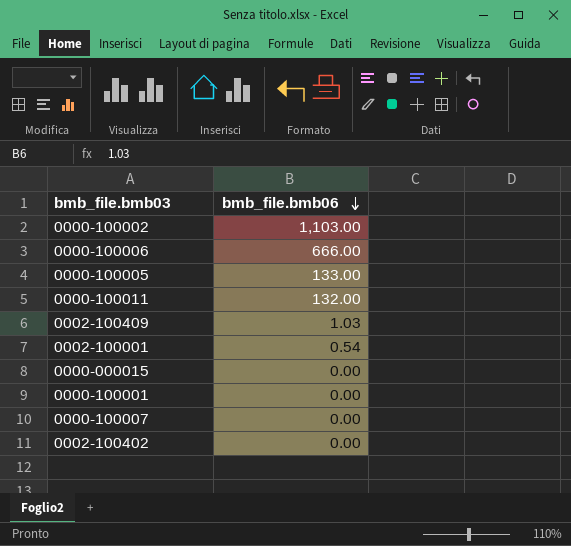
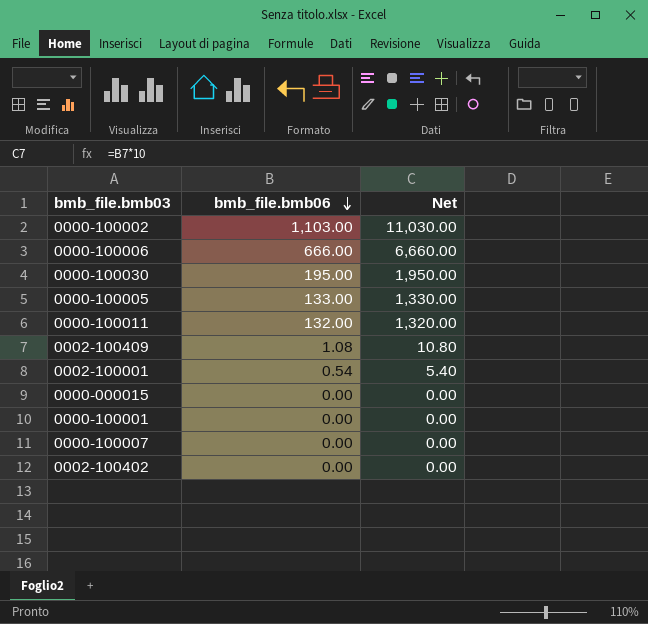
column Net | formula: none -> [bmb_file.bmb06] * 10
row 0000-100030: none -> 195.00 | 1,950.00
0002-100409 | bmb_file.bmb06: 1.03 -> 1.08

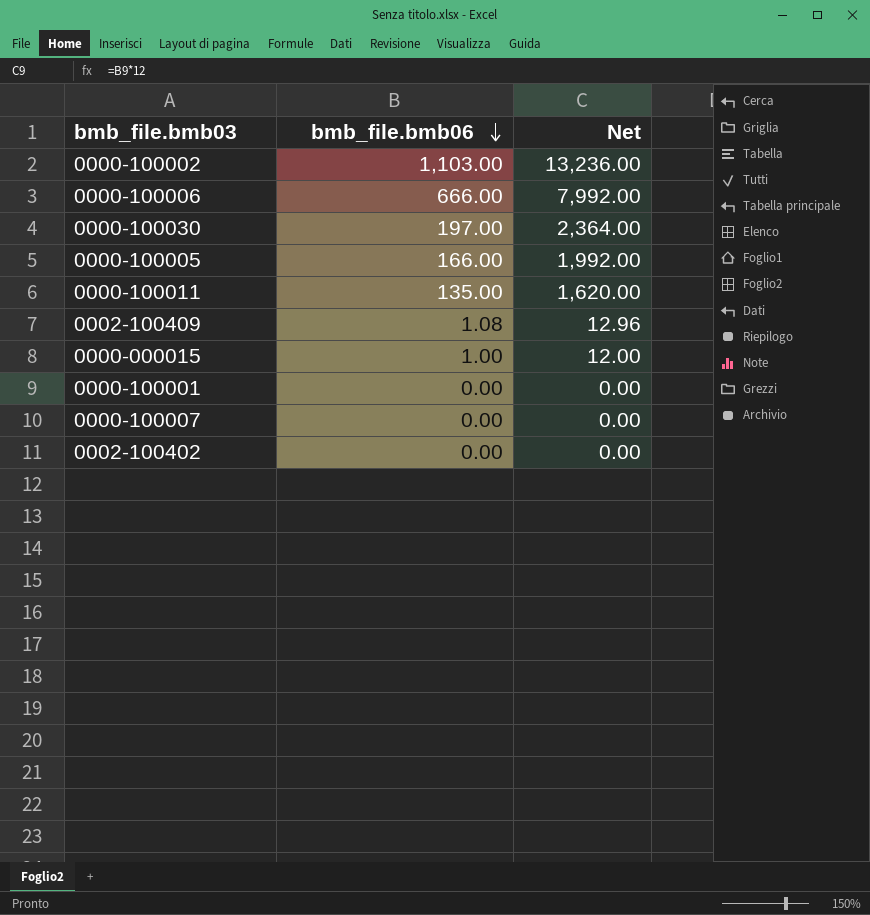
column Net | formula: [bmb_file.bmb06] * 10 -> [bmb_file.bmb06] * 12
row 0002-100001: 0.54 | 5.40 -> none
0000-100030 | bmb_file.bmb06: 195.00 -> 197.00
0000-100005 | bmb_file.bmb06: 133.00 -> 166.00
0000-100011 | bmb_file.bmb06: 132.00 -> 135.00
0000-000015 | bmb_file.bmb06: 0.00 -> 1.00

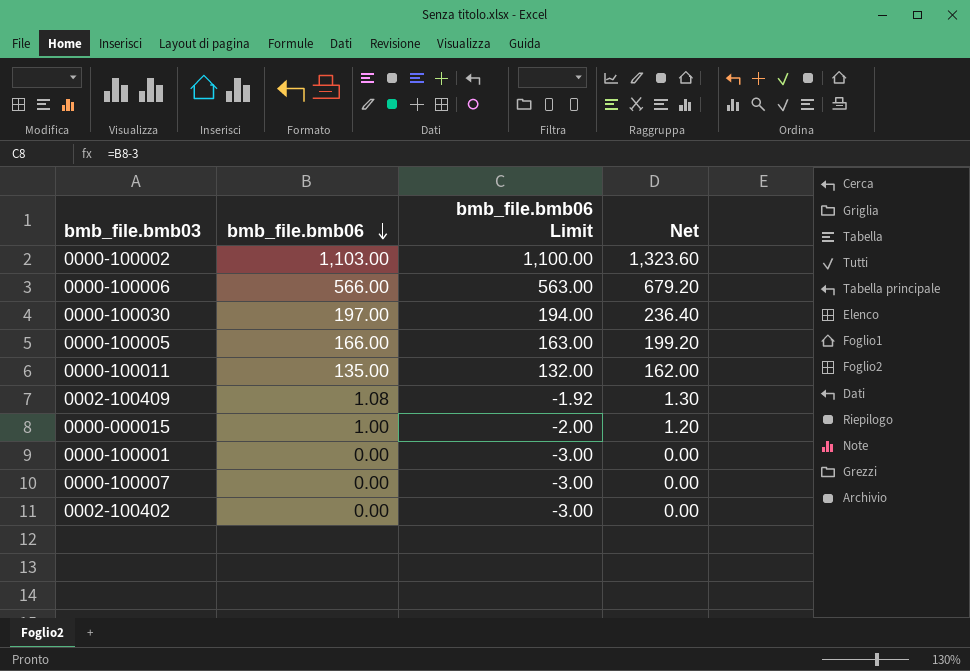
column bmb_file.bmb06 Limit | formula: none -> [bmb_file.bmb06] - 3
column Net | formula: [bmb_file.bmb06] * 12 -> [bmb_file.bmb06] * 1.2
0000-100006 | bmb_file.bmb06: 666.00 -> 566.00

